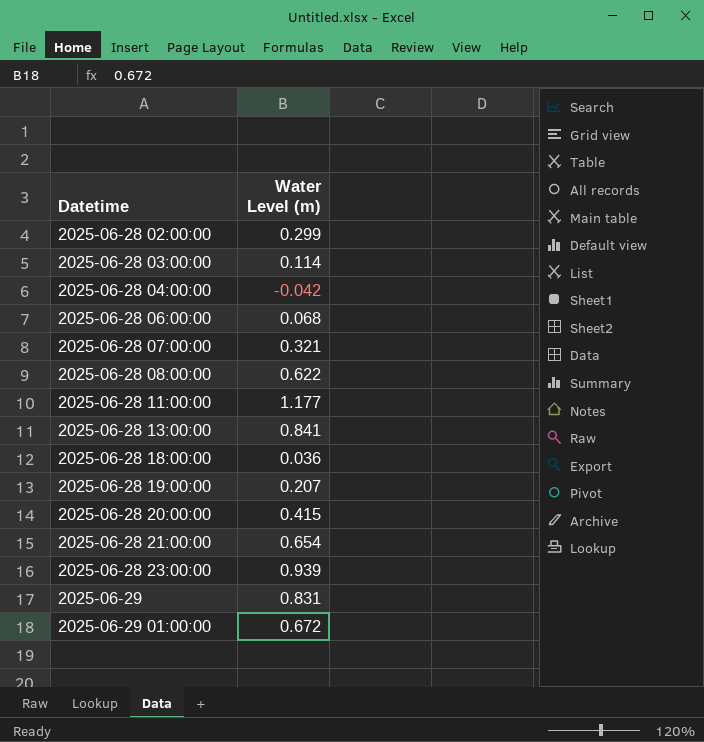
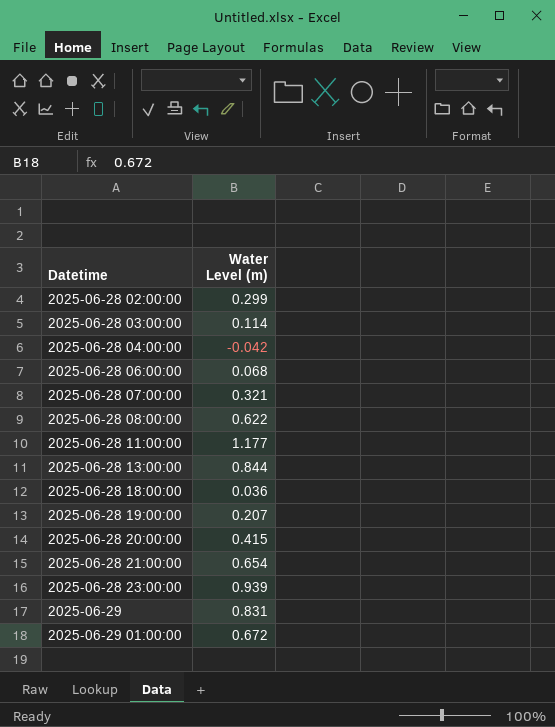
2025-06-28 13:00:00 | Water Level (m): 0.841 -> 0.844

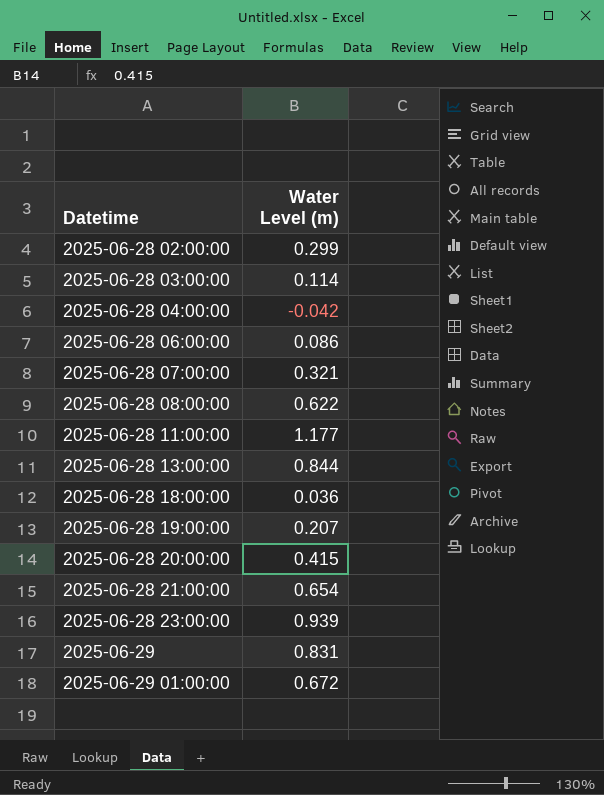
2025-06-28 06:00:00 | Water Level (m): 0.068 -> 0.086

